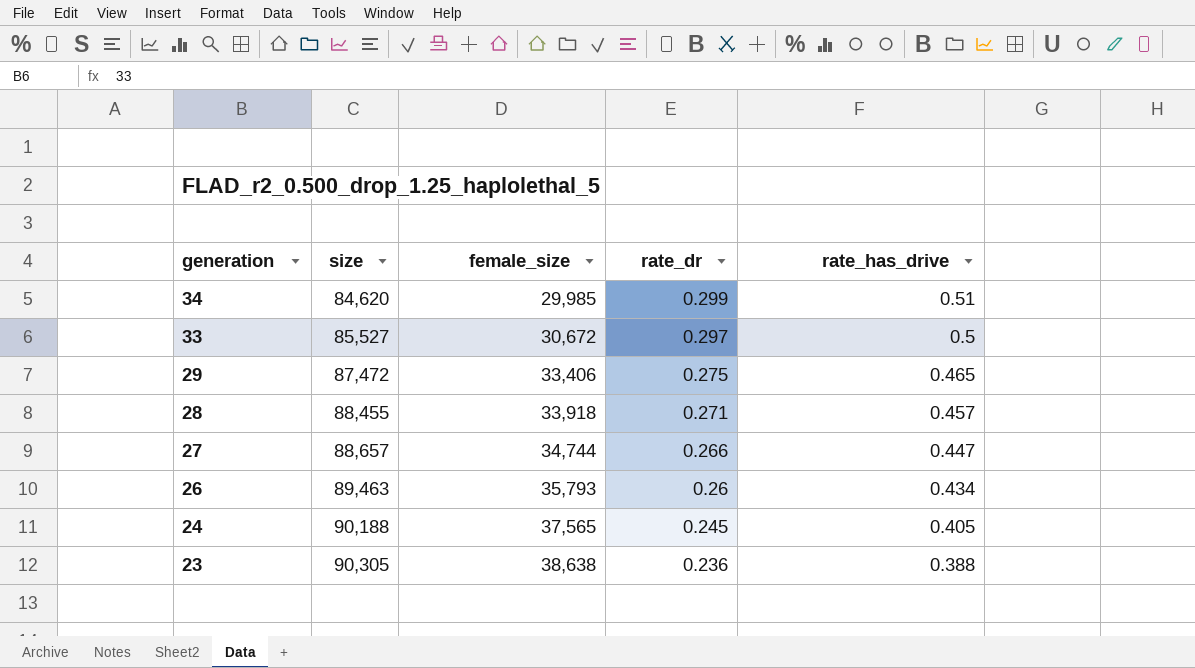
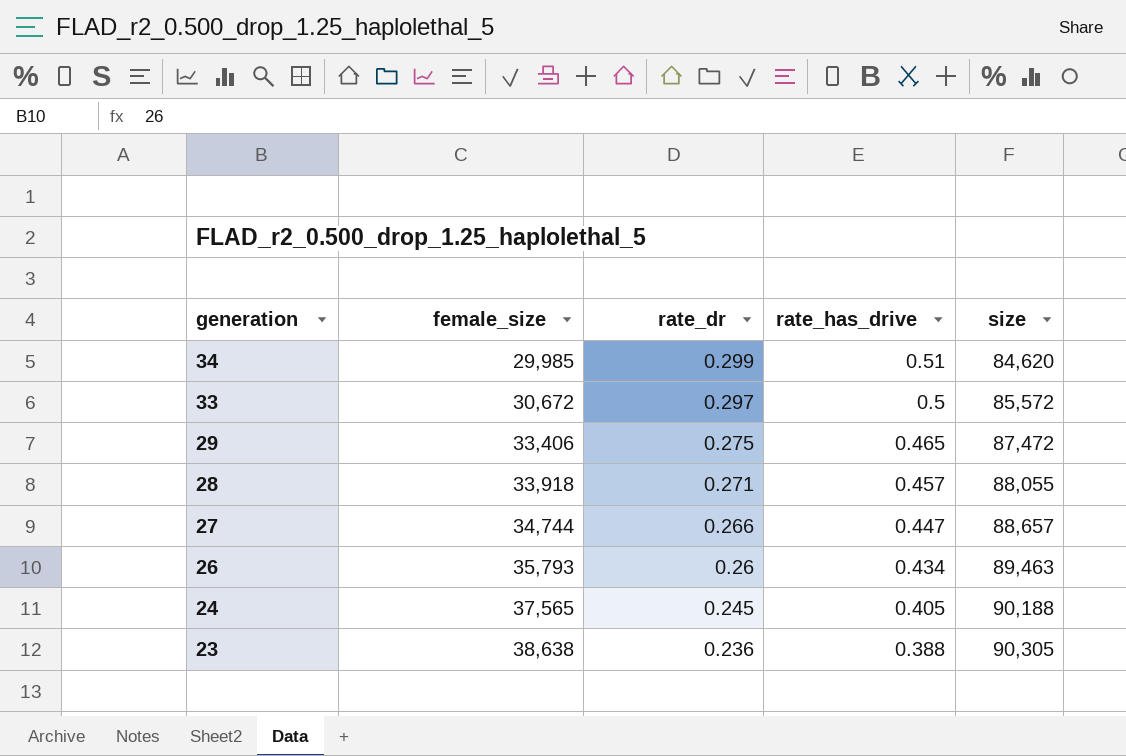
column size | position: 2 -> 5
33 | size: 85,527 -> 85,572
28 | size: 88,455 -> 88,055

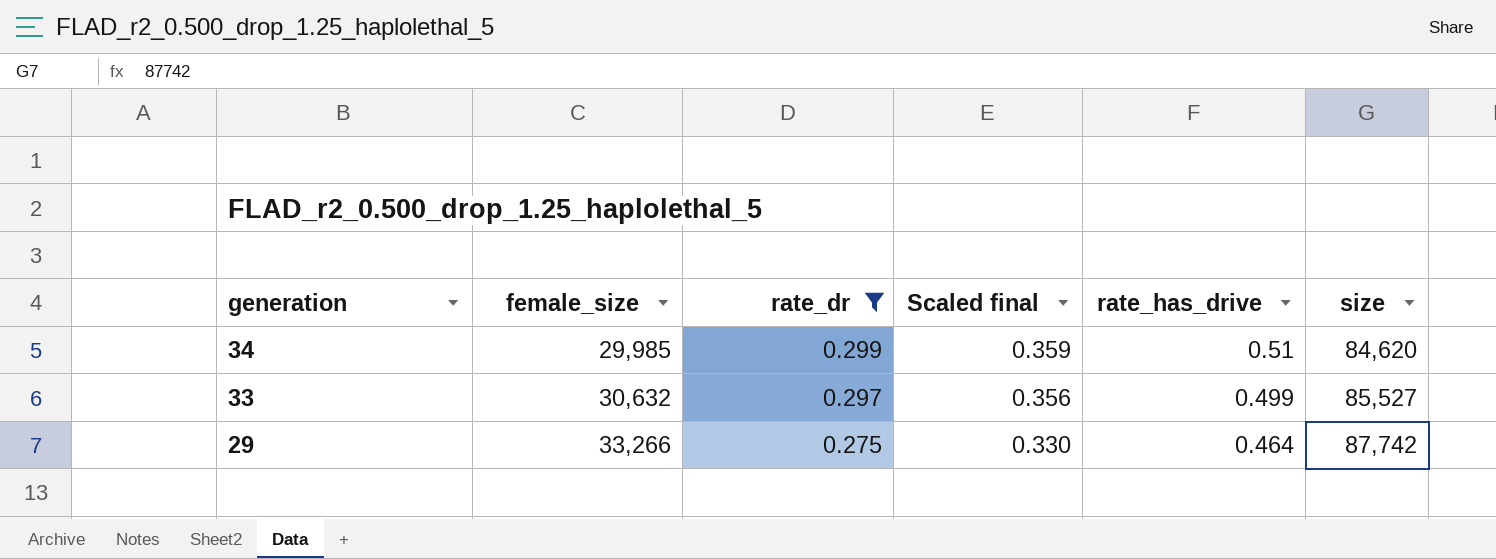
filter: none -> rate_dr >= 0.275
column Scaled final | formula: none -> [rate_dr] * 1.2
33 | female_size: 30,672 -> 30,632
33 | rate_has_drive: 0.5 -> 0.499
33 | size: 85,572 -> 85,527
29 | female_size: 33,406 -> 33,266
29 | rate_has_drive: 0.465 -> 0.464
29 | size: 87,472 -> 87,742

